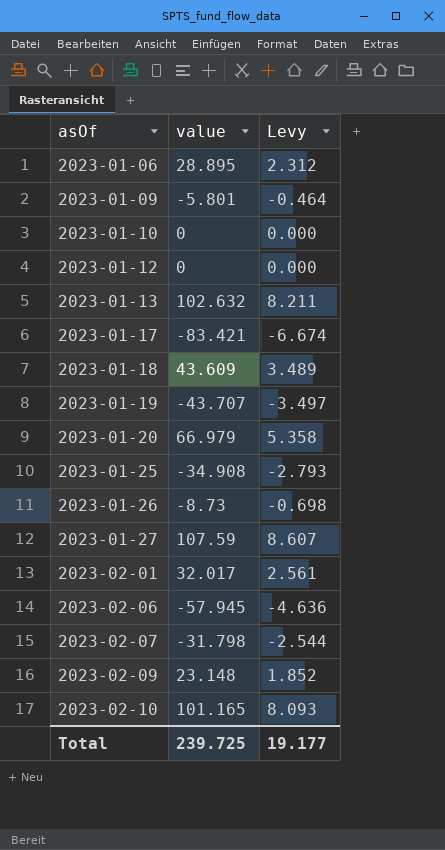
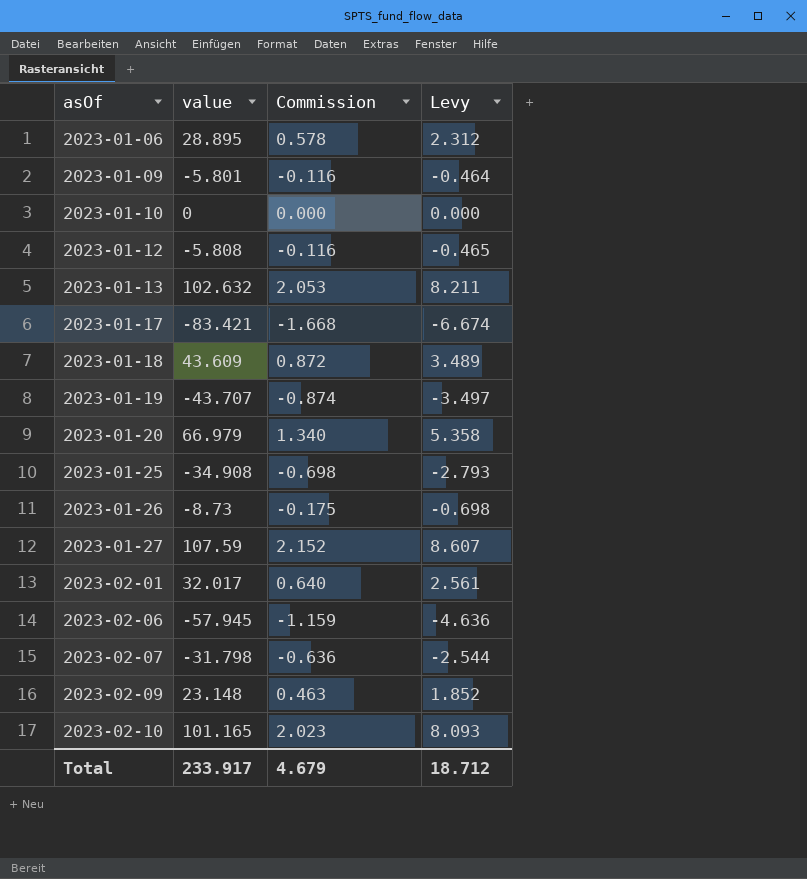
column Commission | formula: none -> [value] * 0.02
2023-01-12 | value: 0 -> -5.808
2023-01-12 | Levy: 0.000 -> -0.465
Total | value: 239.725 -> 233.917
Total | Levy: 19.177 -> 18.712

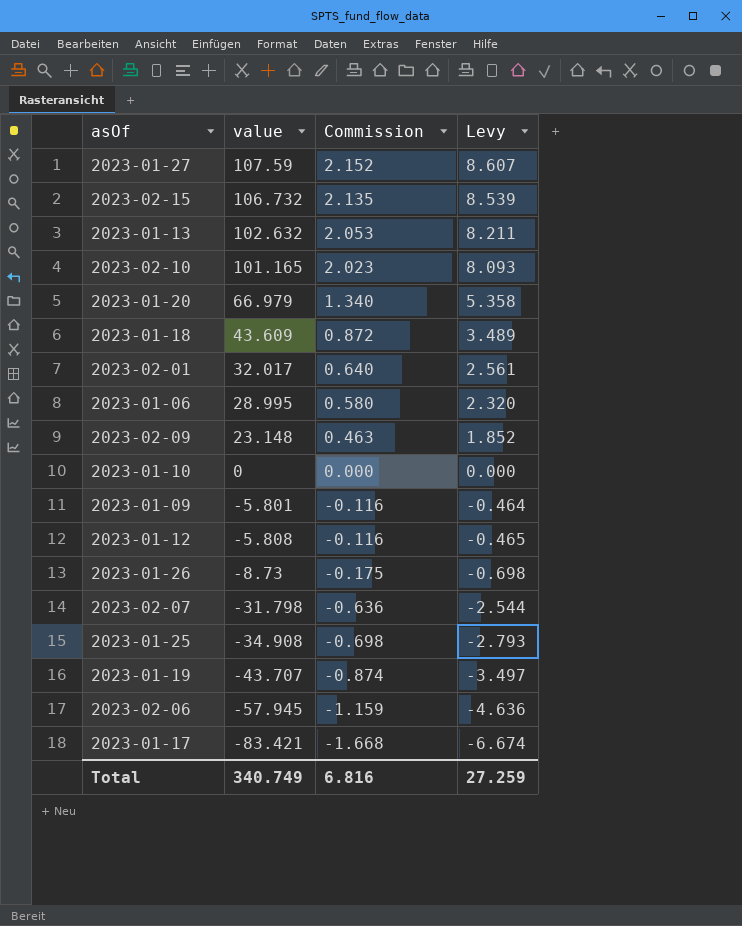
row order: asOf ascending -> value descending
row 2023-02-15: none -> 106.732 | 2.135 | 8.539
2023-01-06 | value: 28.895 -> 28.995
2023-01-06 | Commission: 0.578 -> 0.580
2023-01-06 | Levy: 2.312 -> 2.320
Total | value: 233.917 -> 340.749
Total | Commission: 4.679 -> 6.816
Total | Levy: 18.712 -> 27.259

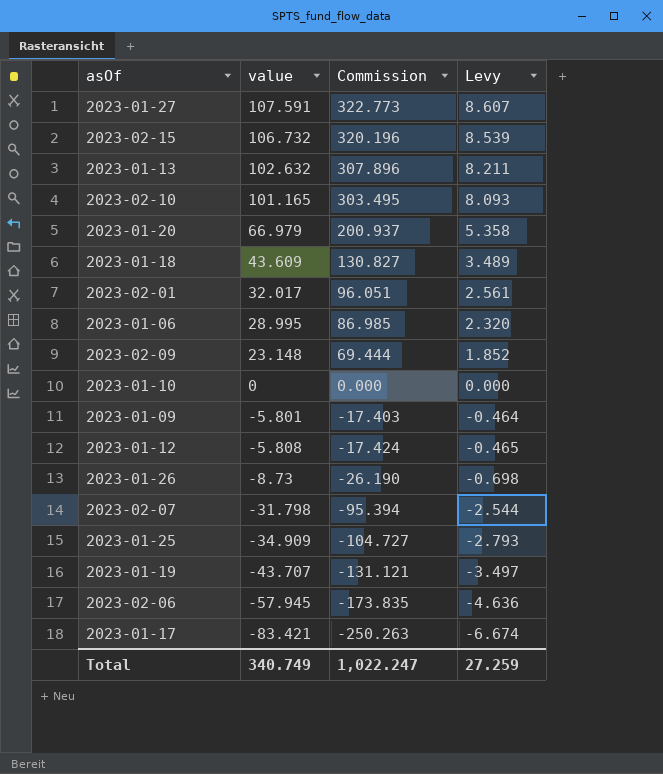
column Commission | formula: [value] * 0.02 -> [value] * 3
2023-01-27 | value: 107.59 -> 107.591
2023-01-25 | value: -34.908 -> -34.909
Total | Commission: 6.816 -> 1,022.247

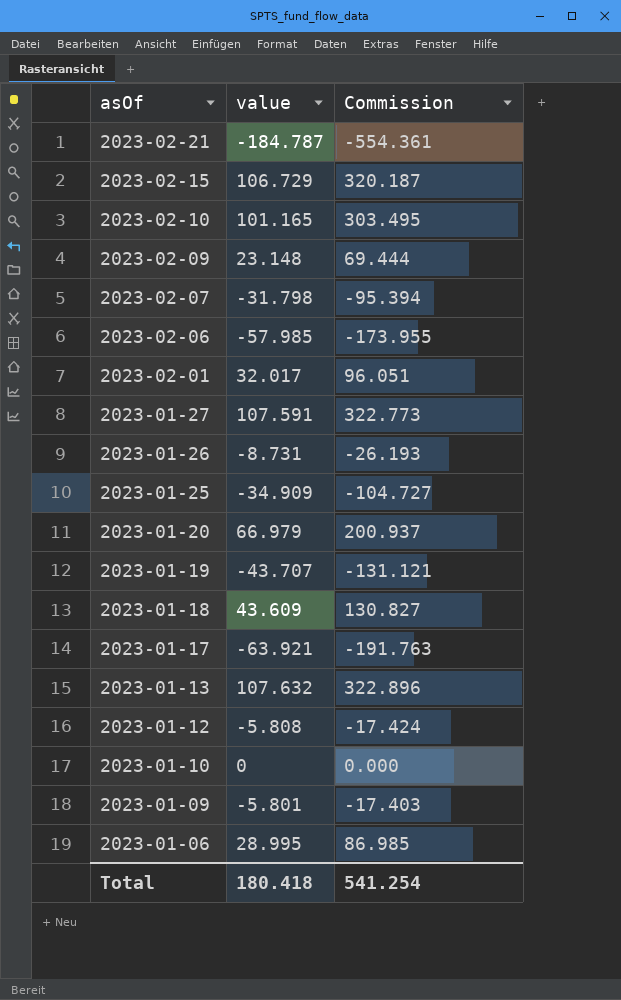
row order: value descending -> asOf descending
column Levy | formula: [value] * 0.08 -> none
row 2023-02-21: none -> -184.787 | -554.361
2023-02-15 | value: 106.732 -> 106.729
2023-02-15 | Commission: 320.196 -> 320.187
2023-02-06 | value: -57.945 -> -57.985
2023-02-06 | Commission: -173.835 -> -173.955
2023-01-26 | value: -8.73 -> -8.731
2023-01-26 | Commission: -26.190 -> -26.193
2023-01-17 | value: -83.421 -> -63.921
2023-01-17 | Commission: -250.263 -> -191.763
2023-01-13 | value: 102.632 -> 107.632
2023-01-13 | Commission: 307.896 -> 322.896
Total | value: 340.749 -> 180.418
Total | Commission: 1,022.247 -> 541.254

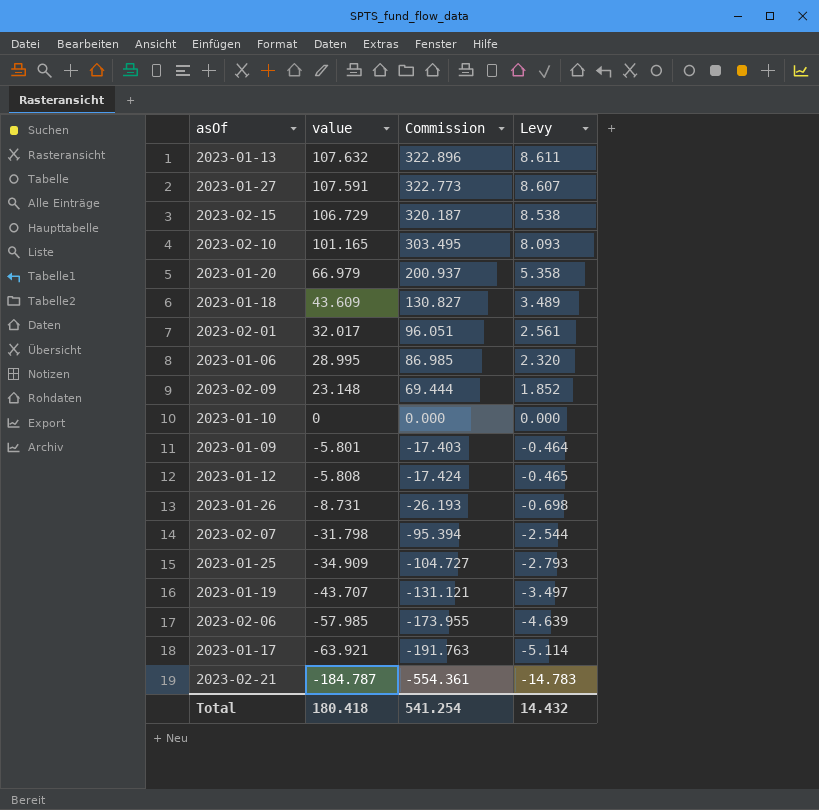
row order: asOf descending -> value descending
column Levy | formula: none -> [value] * 0.08

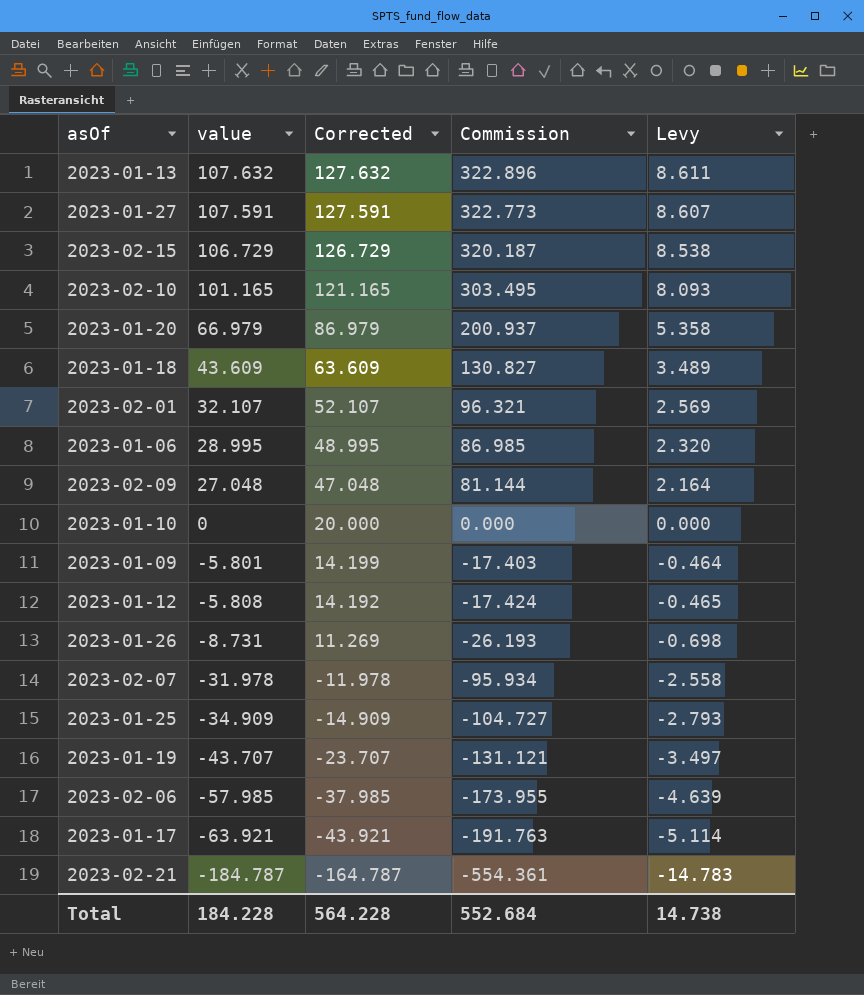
column Corrected | formula: none -> [value] + 20
2023-02-01 | value: 32.017 -> 32.107
2023-02-01 | Commission: 96.051 -> 96.321
2023-02-01 | Levy: 2.561 -> 2.569
2023-02-09 | value: 23.148 -> 27.048
2023-02-09 | Commission: 69.444 -> 81.144
2023-02-09 | Levy: 1.852 -> 2.164
2023-02-07 | value: -31.798 -> -31.978
2023-02-07 | Commission: -95.394 -> -95.934
2023-02-07 | Levy: -2.544 -> -2.558
Total | value: 180.418 -> 184.228
Total | Commission: 541.254 -> 552.684
Total | Levy: 14.432 -> 14.738

